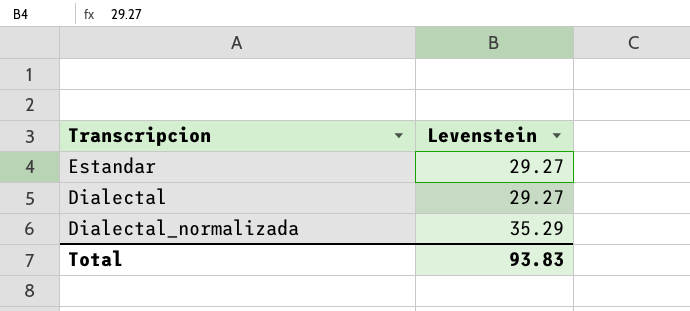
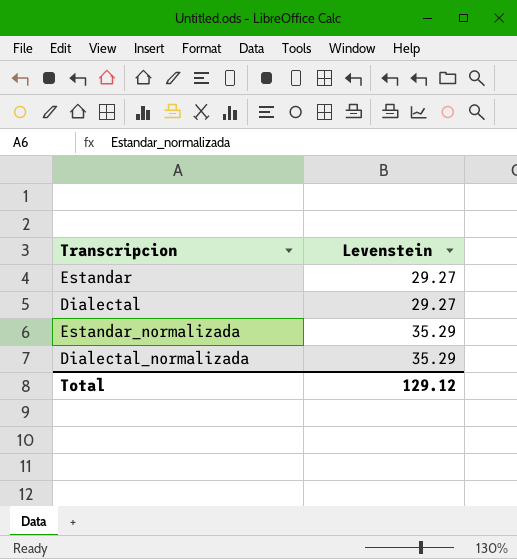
row Estandar_normalizada: none -> 35.29
Total | Levenstein: 93.83 -> 129.12

